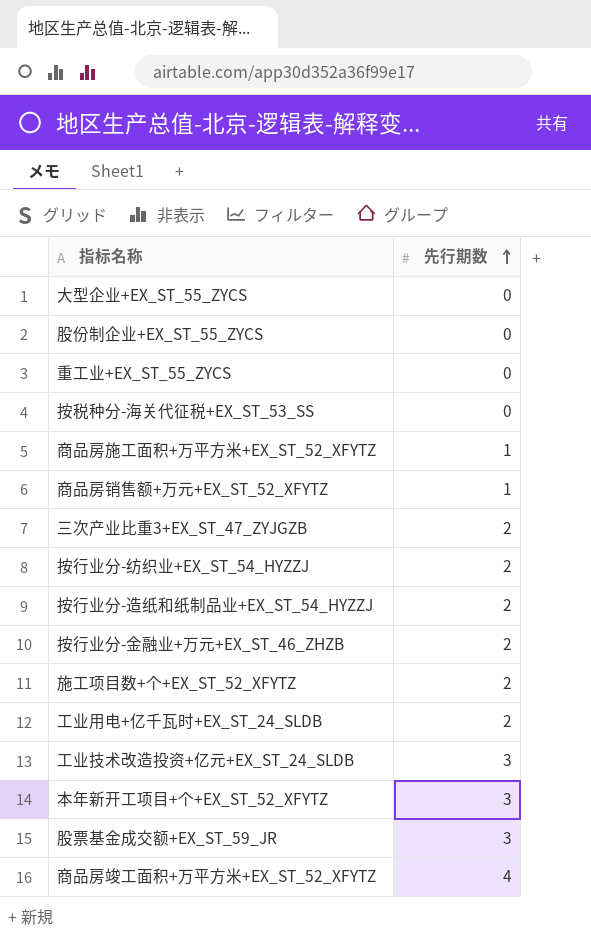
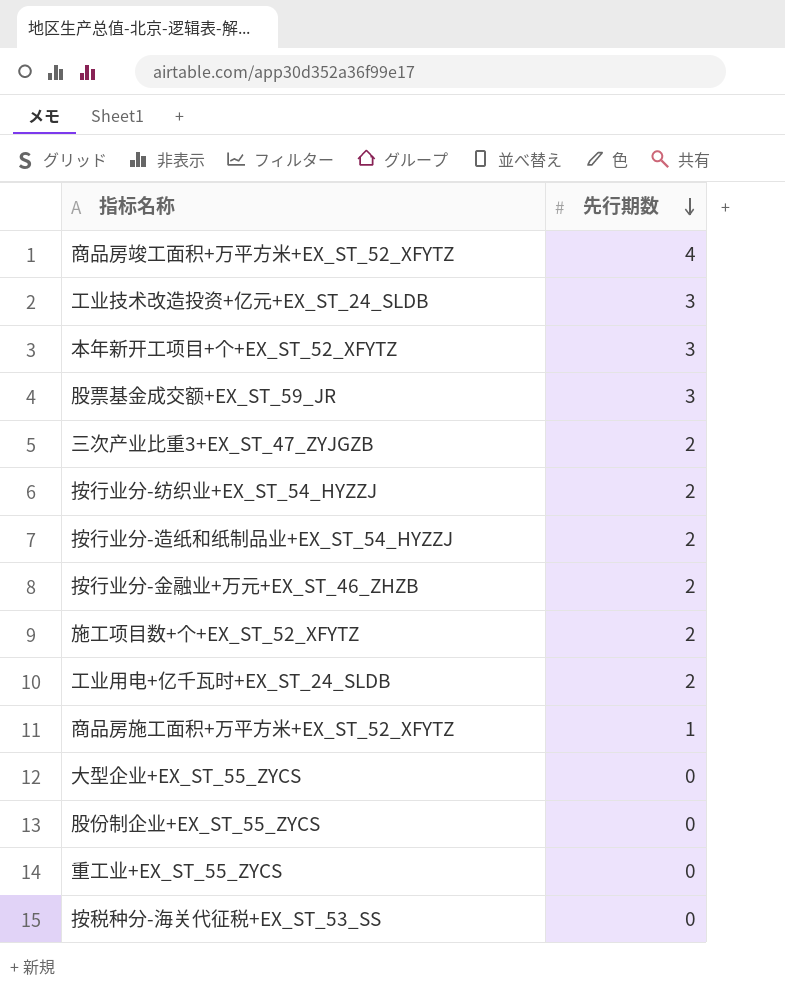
row order: 先行期数 ascending -> 先行期数 descending
row 商品房销售额+万元+EX_ST_52_XFYTZ: 1 -> none

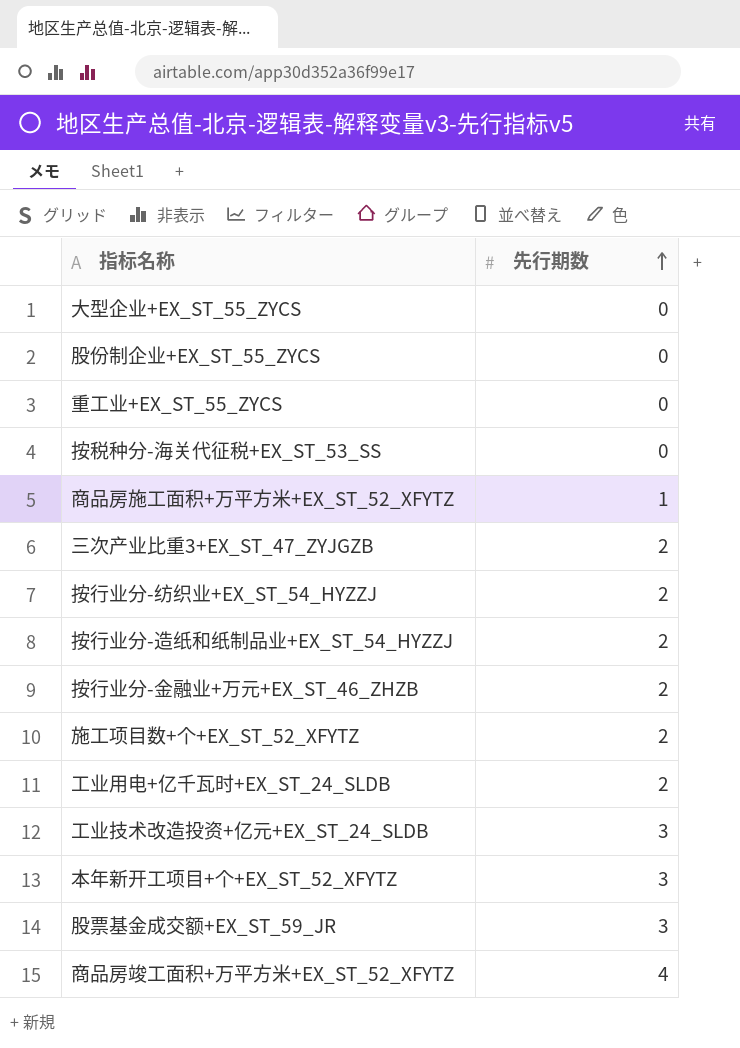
row order: 先行期数 descending -> 先行期数 ascending

